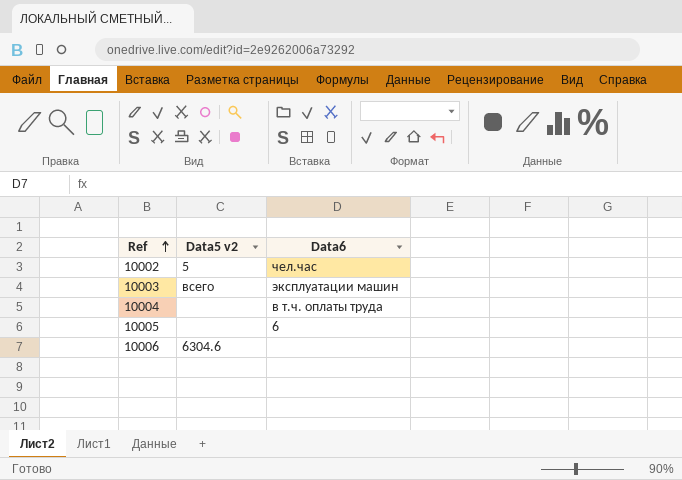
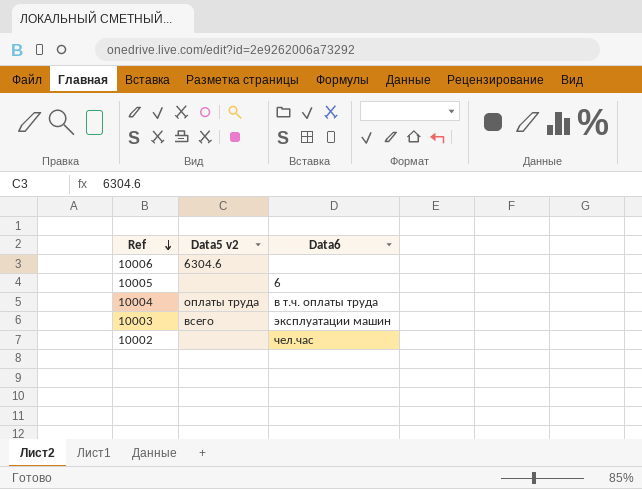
row order: Ref ascending -> Ref descending
10004 | Data5 v2: none -> оплаты труда
10002 | Data5 v2: 5 -> none

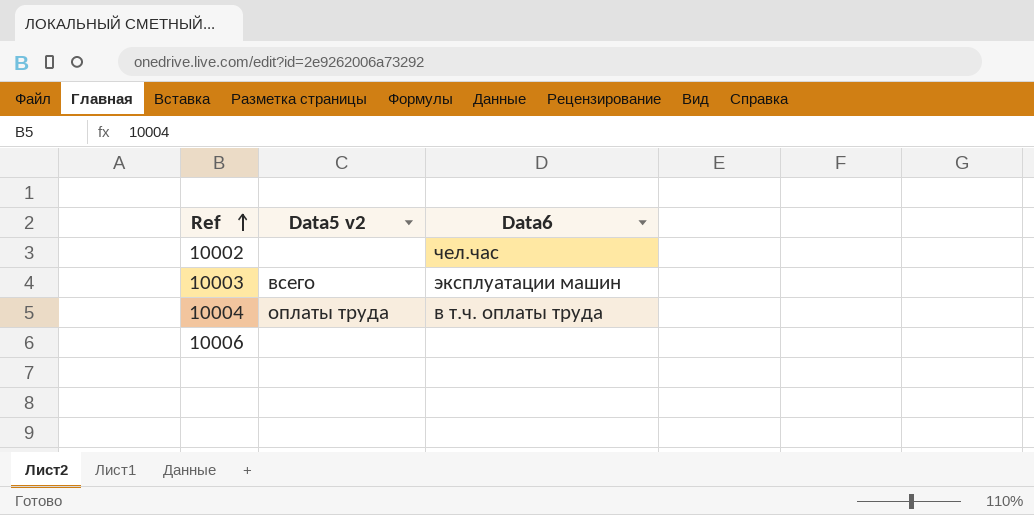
row order: Ref descending -> Ref ascending
row 10005: none | 6 -> none
10006 | Data5 v2: 6304.6 -> none

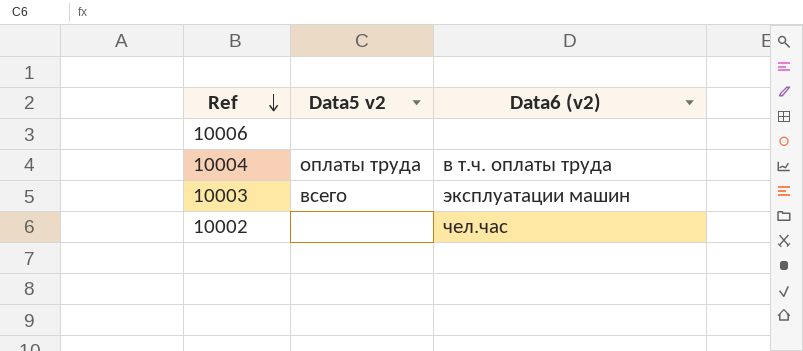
row order: Ref ascending -> Ref descending
column name: Data6 -> Data6 (v2)

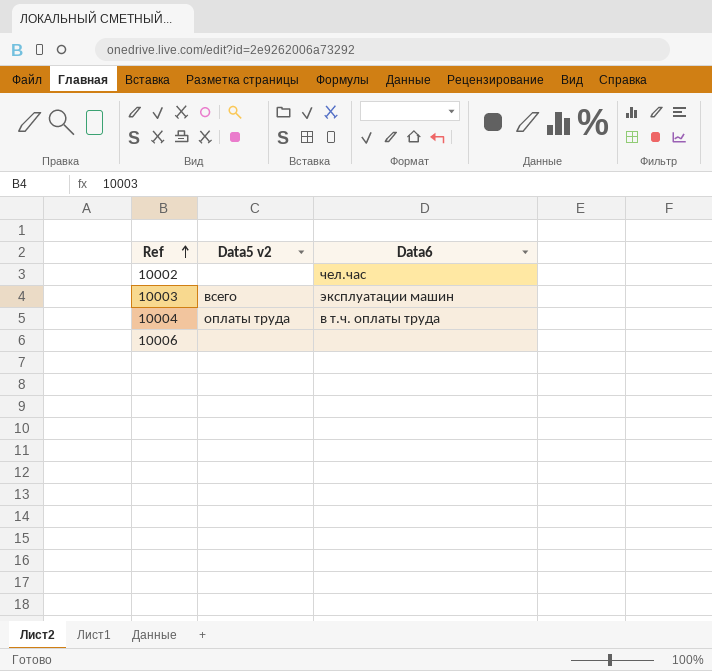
row order: Ref descending -> Ref ascending
column name: Data6 (v2) -> Data6

